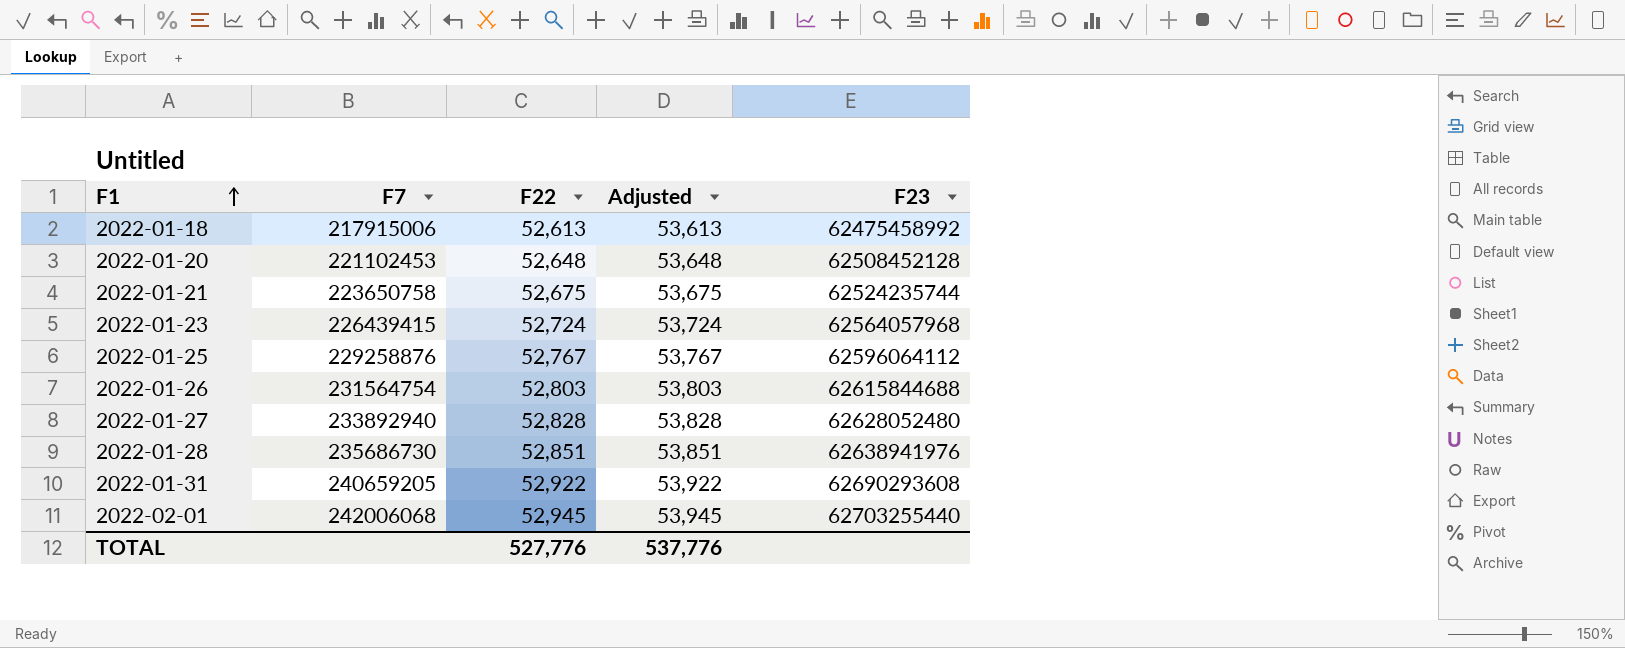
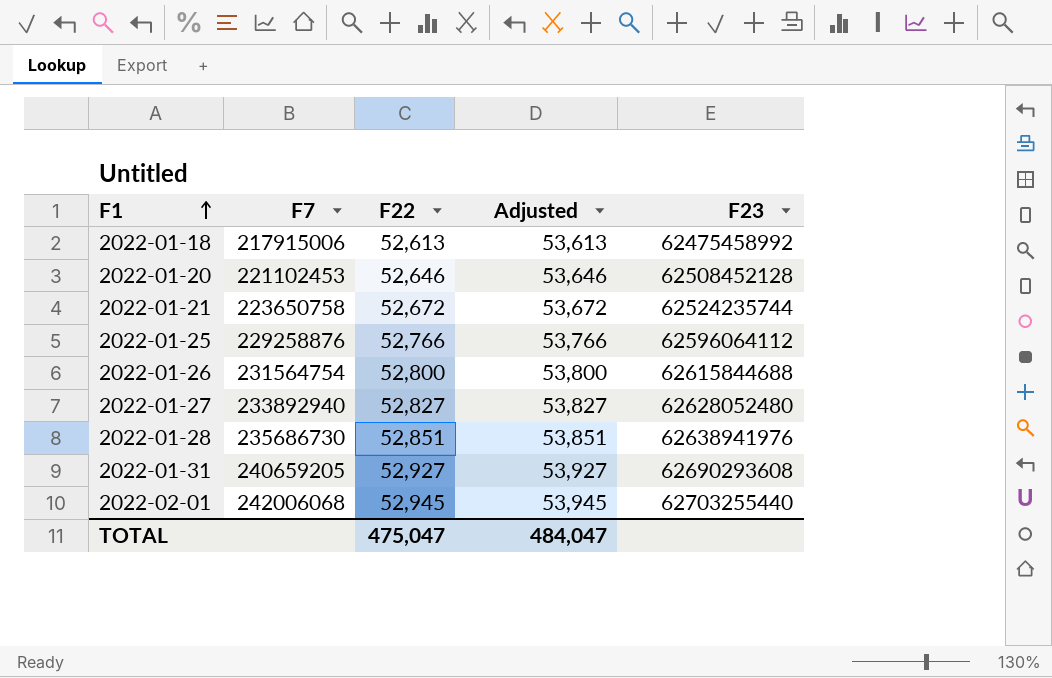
row 2022-01-23: 226439415 | 52,724 | 53,724 | 62564057968 -> none
2022-01-20 | F22: 52,648 -> 52,646
2022-01-20 | Adjusted: 53,648 -> 53,646
2022-01-21 | F22: 52,675 -> 52,672
2022-01-21 | Adjusted: 53,675 -> 53,672
2022-01-25 | F22: 52,767 -> 52,766
2022-01-25 | Adjusted: 53,767 -> 53,766
2022-01-26 | F22: 52,803 -> 52,800
2022-01-26 | Adjusted: 53,803 -> 53,800
2022-01-27 | F22: 52,828 -> 52,827
2022-01-27 | Adjusted: 53,828 -> 53,827
2022-01-31 | F22: 52,922 -> 52,927
2022-01-31 | Adjusted: 53,922 -> 53,927
TOTAL | F22: 527,776 -> 475,047
TOTAL | Adjusted: 537,776 -> 484,047

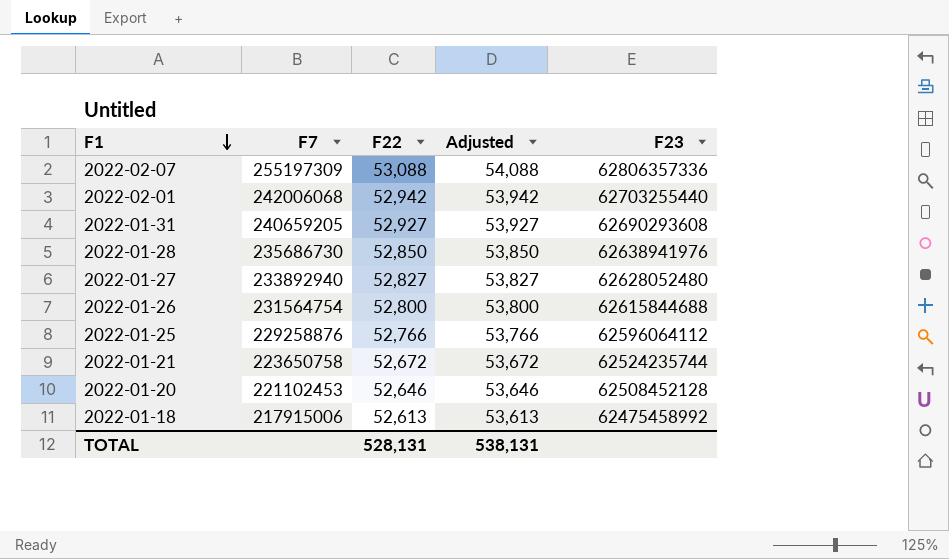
row order: F1 ascending -> F1 descending
row 2022-02-07: none -> 255197309 | 53,088 | 54,088 | 62806357336
2022-02-01 | F22: 52,945 -> 52,942
2022-02-01 | Adjusted: 53,945 -> 53,942
2022-01-28 | F22: 52,851 -> 52,850
2022-01-28 | Adjusted: 53,851 -> 53,850
TOTAL | F22: 475,047 -> 528,131
TOTAL | Adjusted: 484,047 -> 538,131

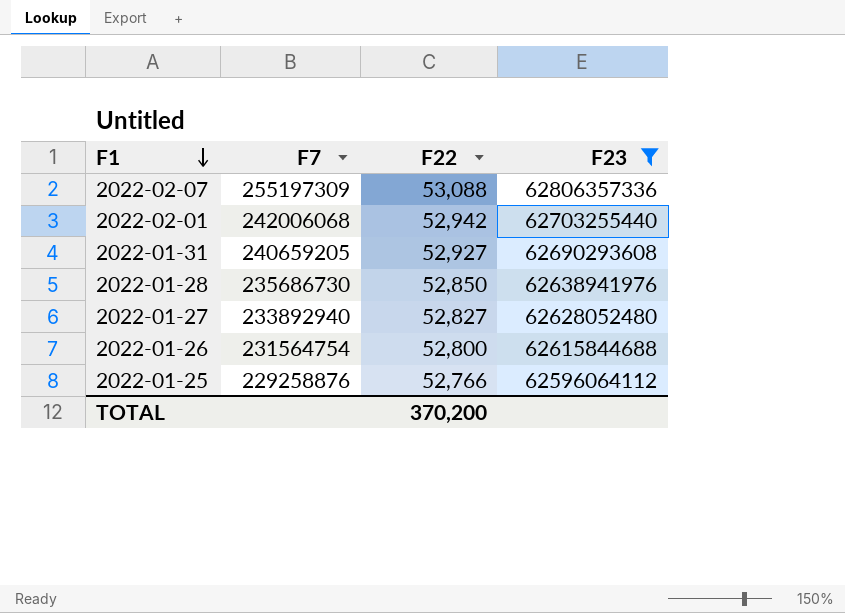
filter: none -> F23 >= 62596064112
column Adjusted | formula: [F22] + 1000 -> none
TOTAL | F22: 528,131 -> 370,200

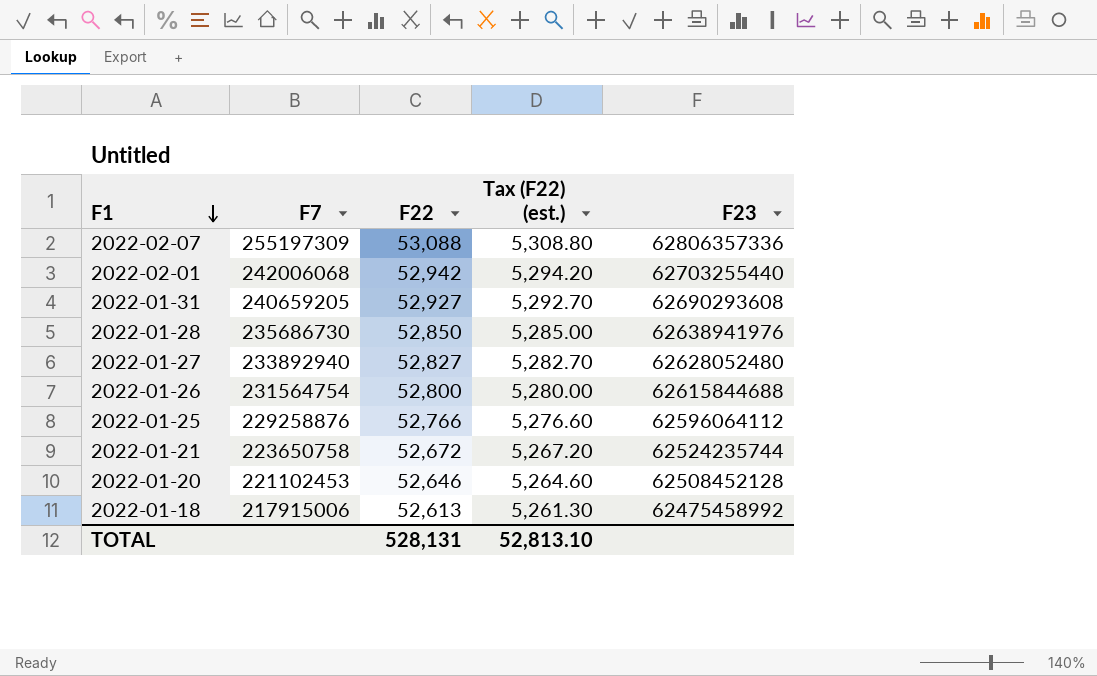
filter: F23 >= 62596064112 -> none
column Tax (F22) (est.) | formula: none -> [F22] * 0.1
TOTAL | F22: 370,200 -> 528,131

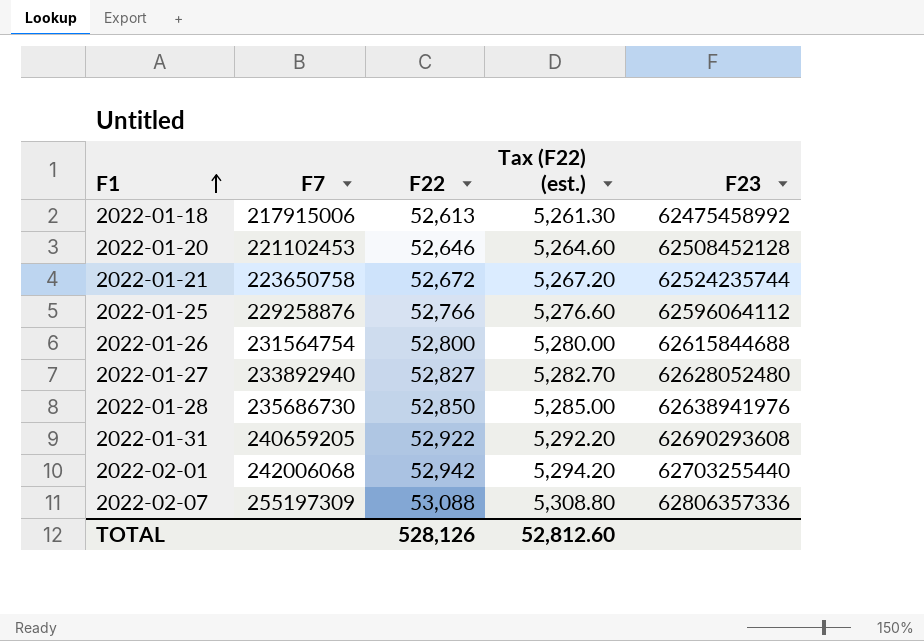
row order: F1 descending -> F1 ascending
2022-01-31 | F22: 52,927 -> 52,922
2022-01-31 | Tax (F22) (est.): 5,292.70 -> 5,292.20
TOTAL | F22: 528,131 -> 528,126
TOTAL | Tax (F22) (est.): 52,813.10 -> 52,812.60

